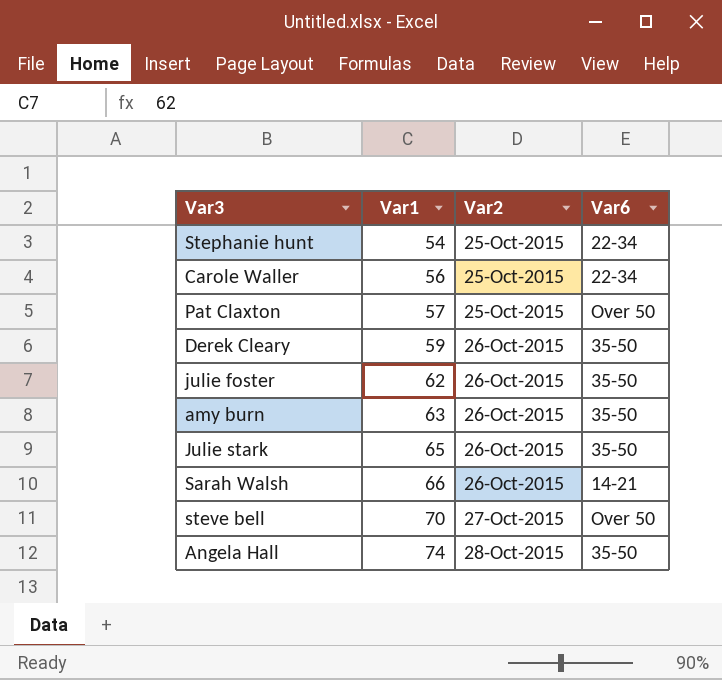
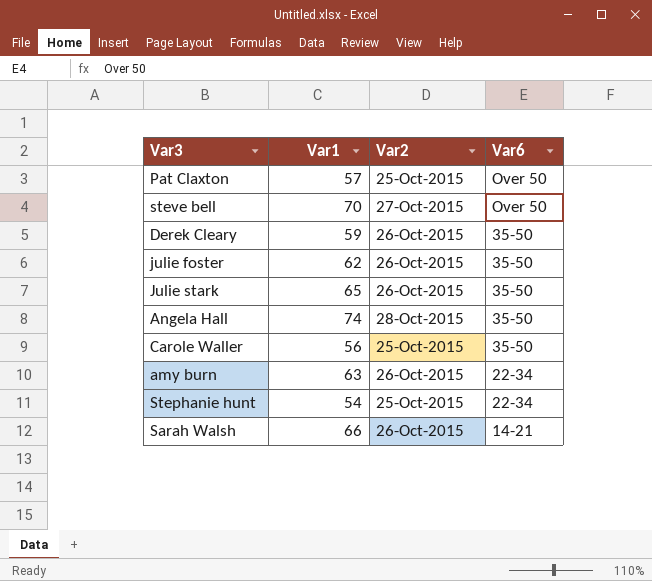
row order: Var1 ascending -> Var6 descending
Carole Waller | Var6: 22-34 -> 35-50
amy burn | Var6: 35-50 -> 22-34

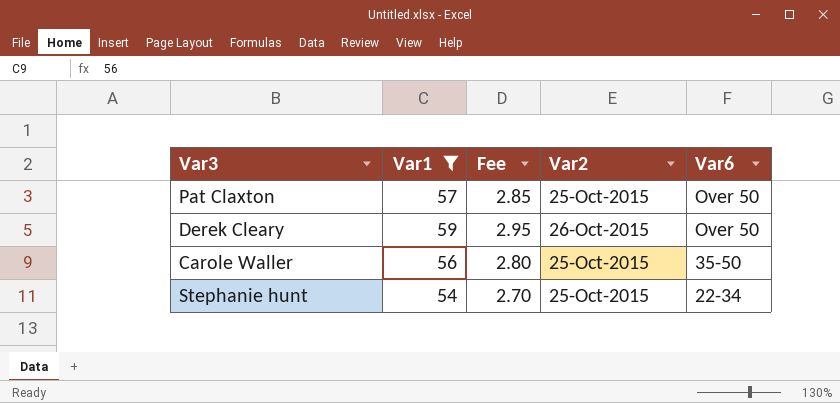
filter: none -> Var1 <= 59
column Fee | formula: none -> [Var1] * 0.05
Derek Cleary | Var6: 35-50 -> Over 50

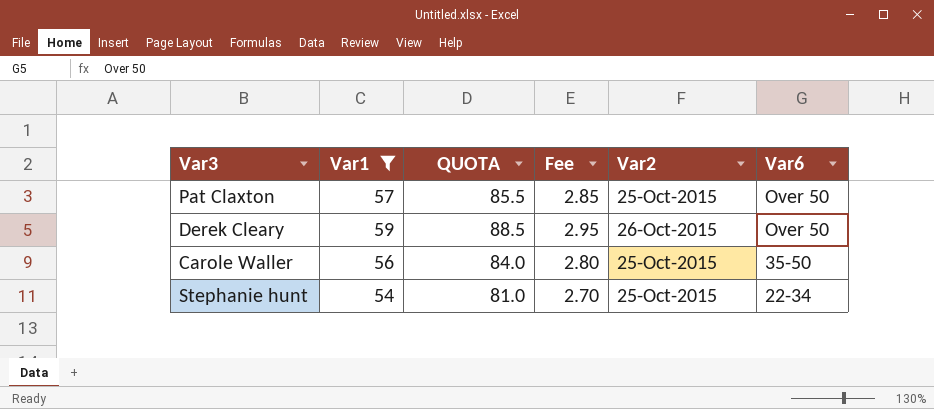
column QUOTA | formula: none -> [Var1] * 1.5

